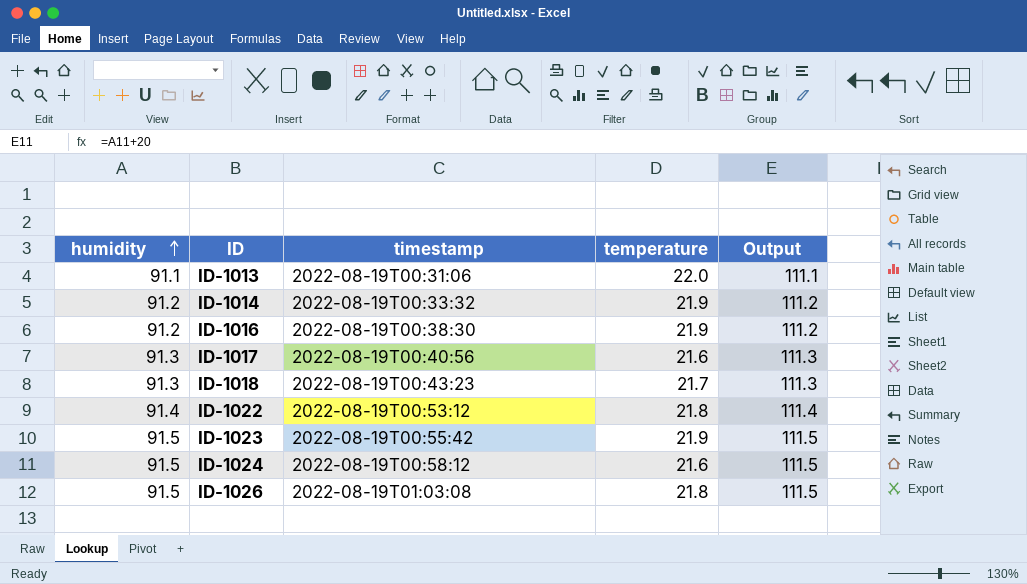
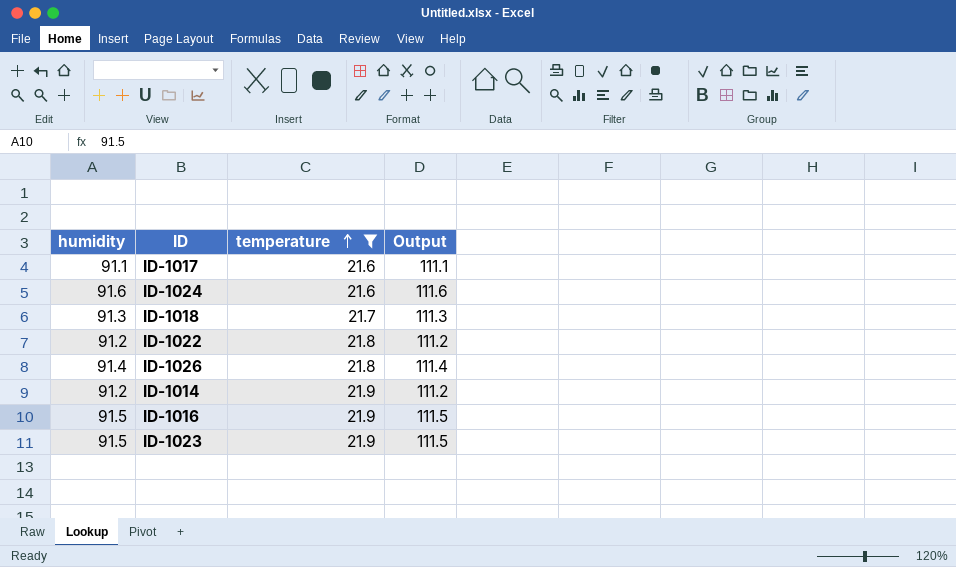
filter: none -> temperature != 22.0
row order: humidity ascending -> temperature ascending
column timestamp | position: 3 -> none
ID-1017 | humidity: 91.3 -> 91.1
ID-1017 | Output: 111.3 -> 111.1
ID-1024 | humidity: 91.5 -> 91.6
ID-1024 | Output: 111.5 -> 111.6
ID-1022 | humidity: 91.4 -> 91.2
ID-1022 | Output: 111.4 -> 111.2
ID-1026 | humidity: 91.5 -> 91.4
ID-1026 | Output: 111.5 -> 111.4
ID-1016 | humidity: 91.2 -> 91.5
ID-1016 | Output: 111.2 -> 111.5

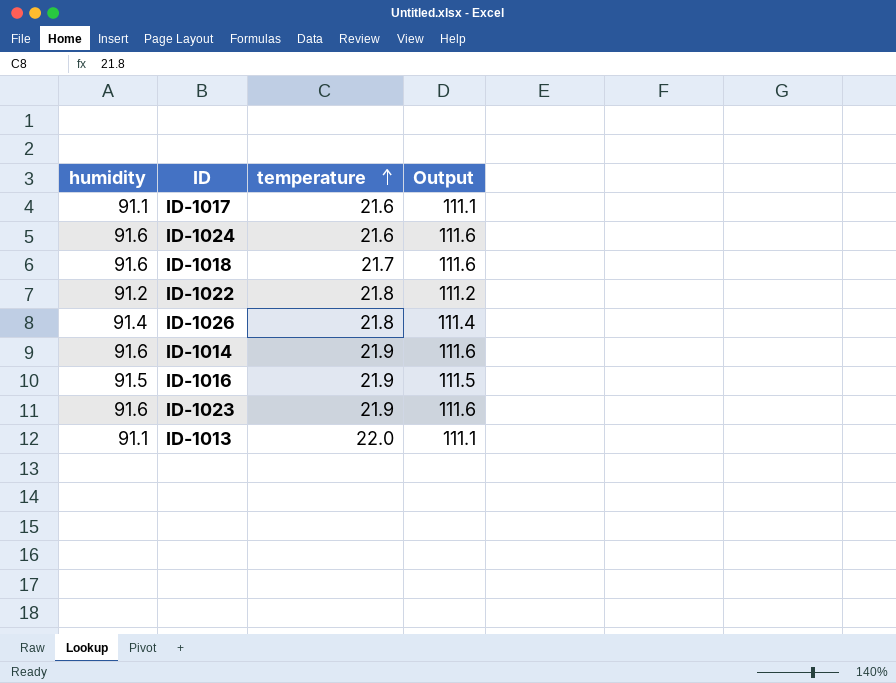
filter: temperature != 22.0 -> none
ID-1018 | humidity: 91.3 -> 91.6
ID-1018 | Output: 111.3 -> 111.6
ID-1014 | humidity: 91.2 -> 91.6
ID-1014 | Output: 111.2 -> 111.6
ID-1023 | humidity: 91.5 -> 91.6
ID-1023 | Output: 111.5 -> 111.6

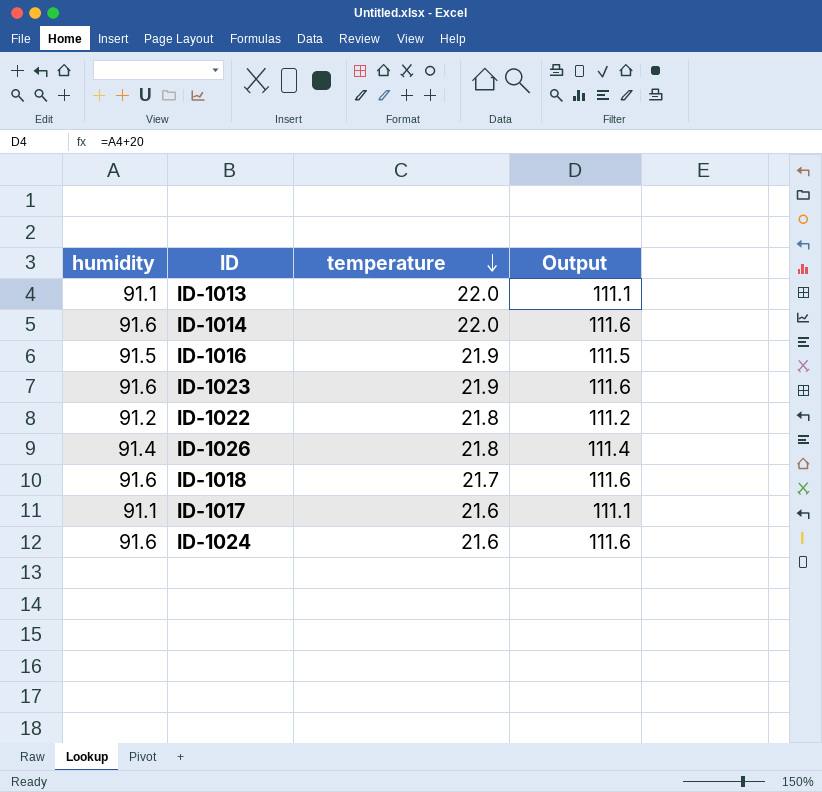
row order: temperature ascending -> temperature descending
ID-1014 | temperature: 21.9 -> 22.0

